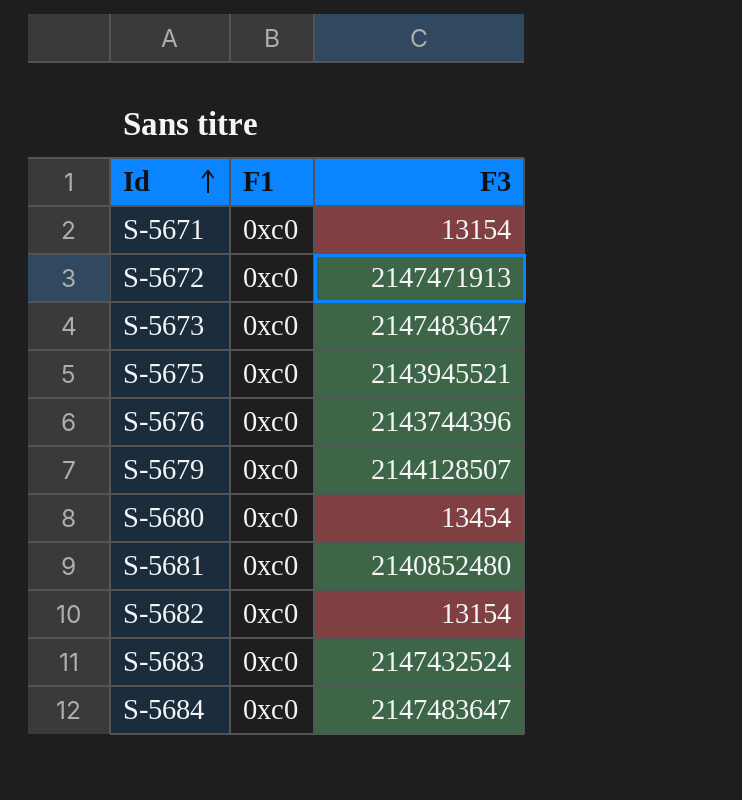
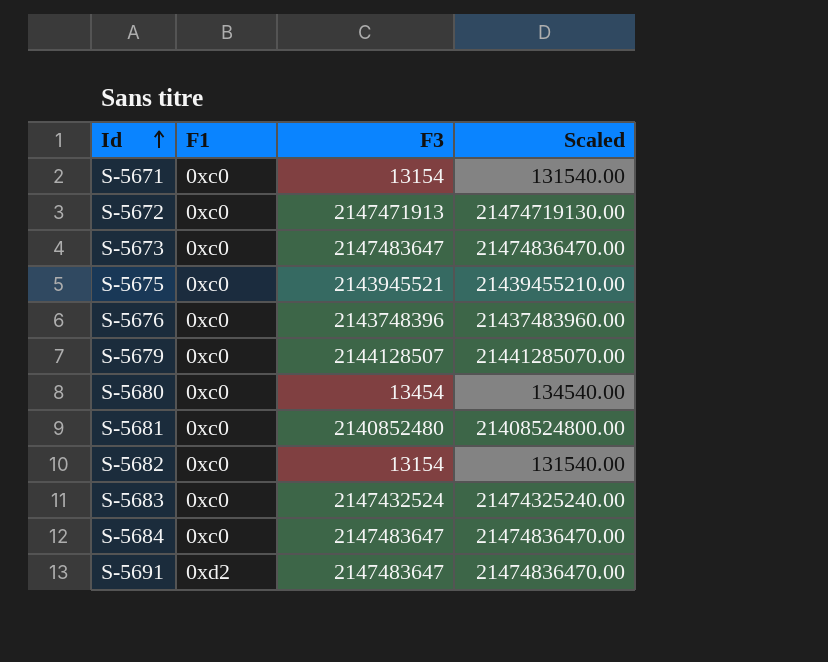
column Scaled | formula: none -> [F3] * 10
S-5676 | F3: 2143744396 -> 2143748396
row S-5691: none -> 0xd2 | 2147483647 | 21474836470.00

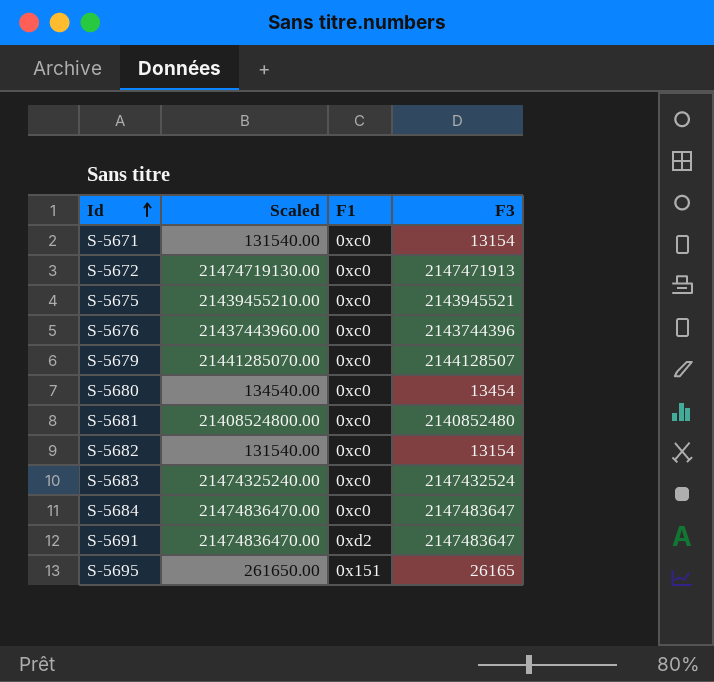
column Scaled | position: 4 -> 2
row S-5673: 0xc0 | 2147483647 | 21474836470.00 -> none
S-5676 | Scaled: 21437483960.00 -> 21437443960.00
S-5676 | F3: 2143748396 -> 2143744396
row S-5695: none -> 261650.00 | 0x151 | 26165

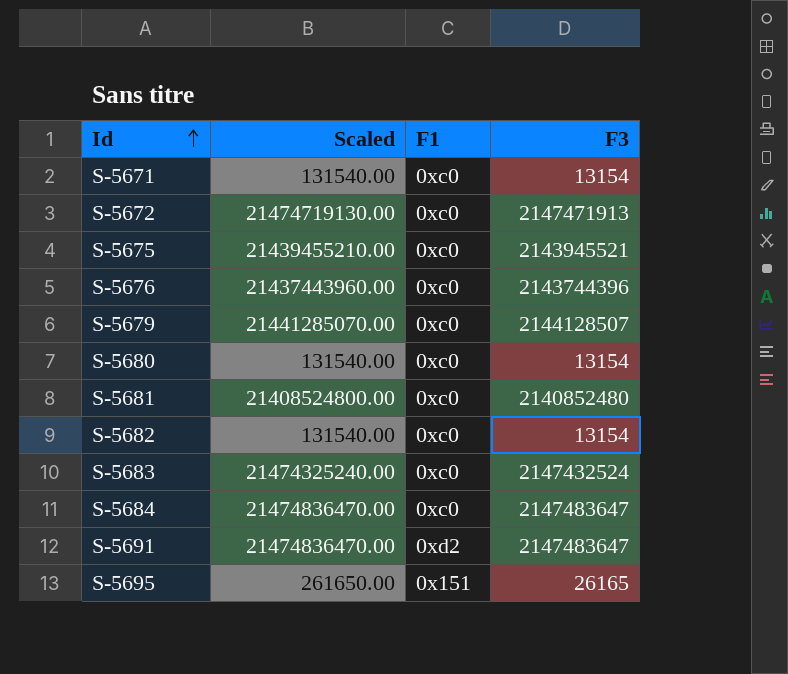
S-5680 | Scaled: 134540.00 -> 131540.00
S-5680 | F3: 13454 -> 13154

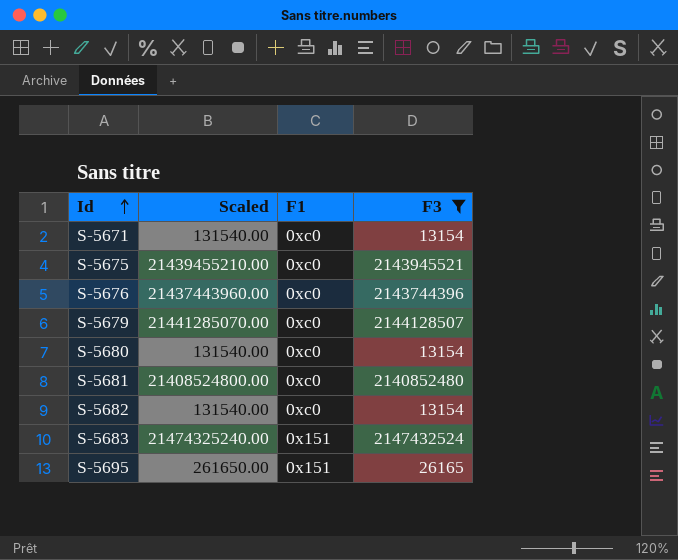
filter: none -> F3 <= 2147432524
S-5683 | F1: 0xc0 -> 0x151

